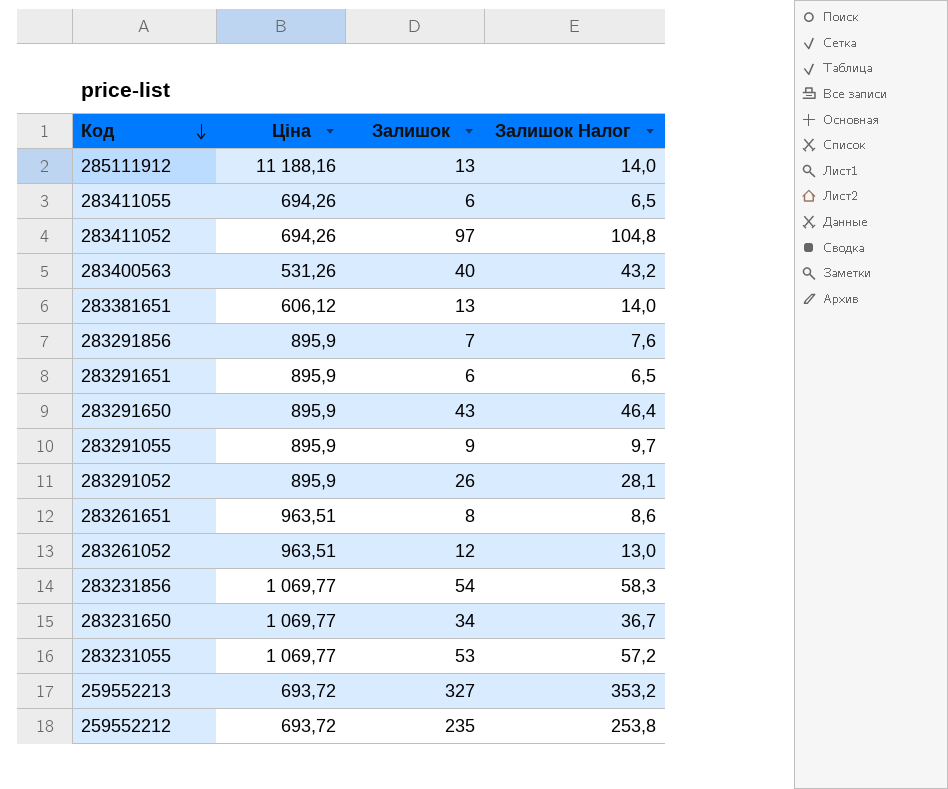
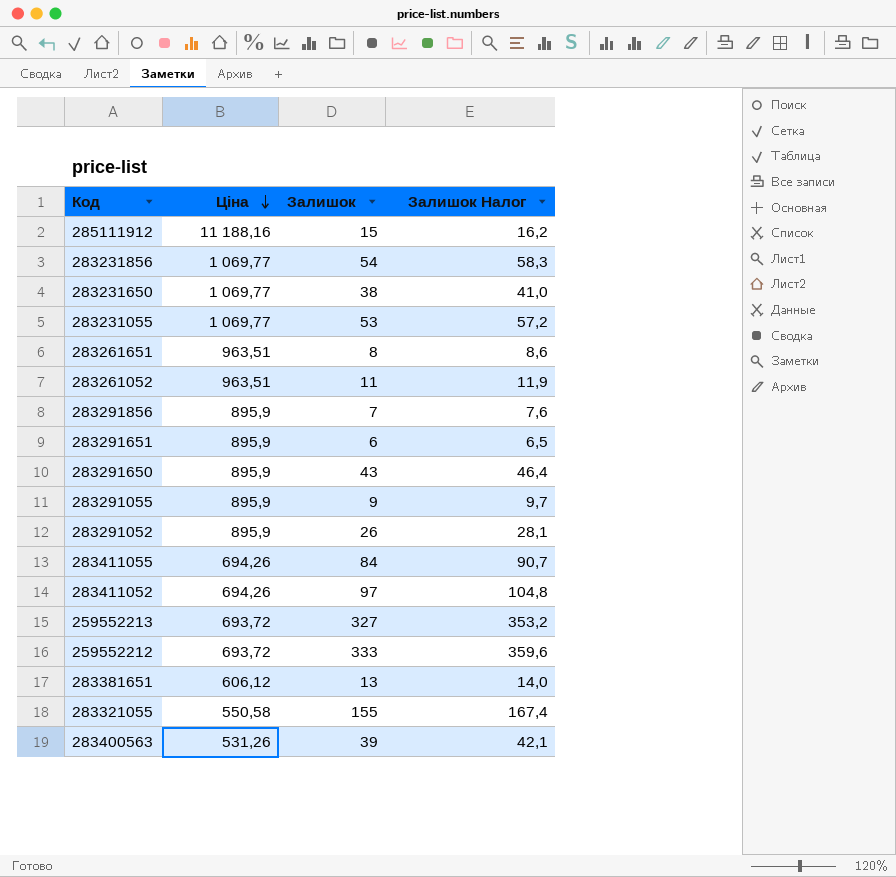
row order: Код descending -> Ціна descending
285111912 | Залишок: 13 -> 15
285111912 | Залишок Налог: 14,0 -> 16,2
283231650 | Залишок: 34 -> 38
283231650 | Залишок Налог: 36,7 -> 41,0
283261052 | Залишок: 12 -> 11
283261052 | Залишок Налог: 13,0 -> 11,9
283411055 | Залишок: 6 -> 84
283411055 | Залишок Налог: 6,5 -> 90,7
259552212 | Залишок: 235 -> 333
259552212 | Залишок Налог: 253,8 -> 359,6
row 283321055: none -> 550,58 | 155 | 167,4
283400563 | Залишок: 40 -> 39
283400563 | Залишок Налог: 43,2 -> 42,1

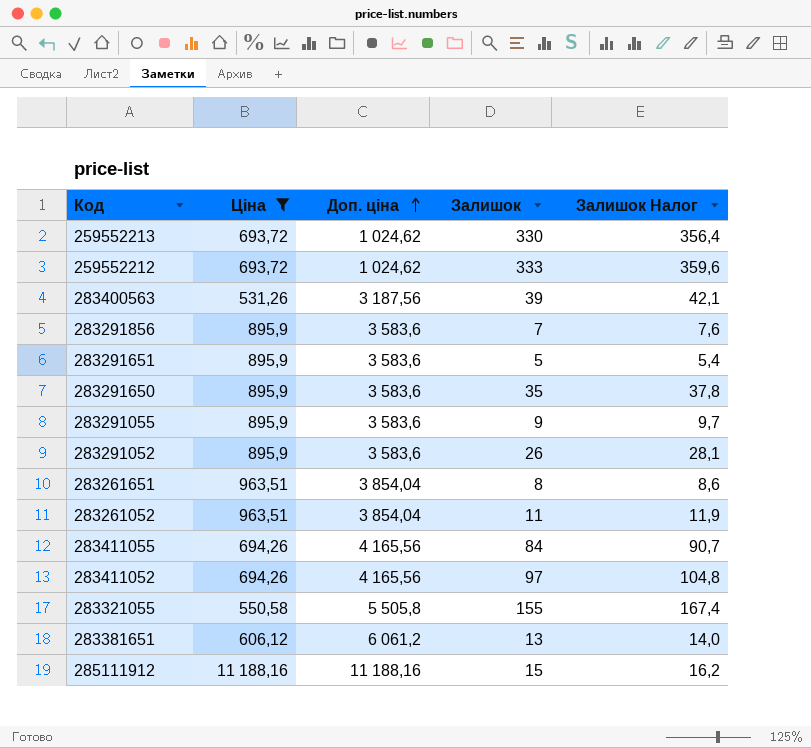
filter: none -> Ціна != 1 069,77
row order: Ціна descending -> Доп. ціна ascending
column Доп. ціна | position: none -> 3
259552213 | Залишок: 327 -> 330
259552213 | Залишок Налог: 353,2 -> 356,4
283291651 | Залишок: 6 -> 5
283291651 | Залишок Налог: 6,5 -> 5,4
283291650 | Залишок: 43 -> 35
283291650 | Залишок Налог: 46,4 -> 37,8

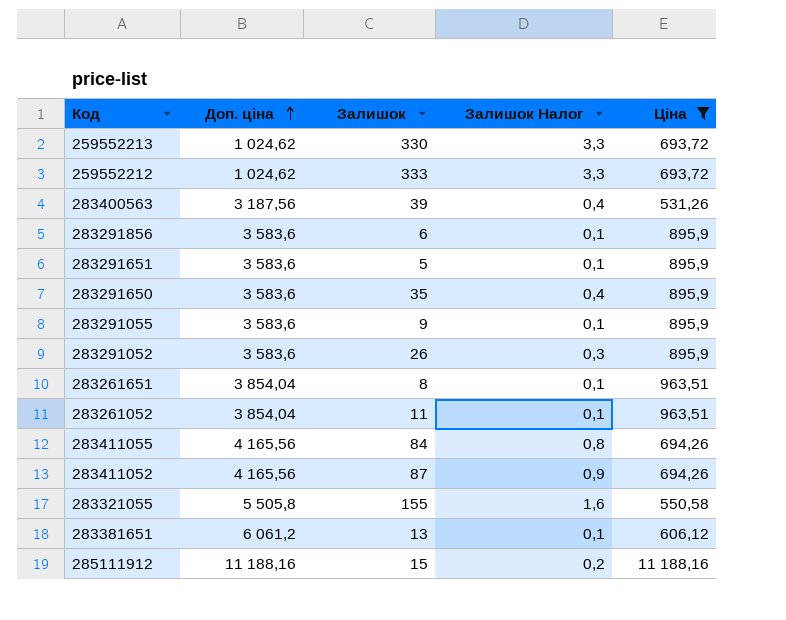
column Залишок Налог | formula: [Залишок] * 1,08 -> [Залишок] * 0,01
column Ціна | position: 2 -> 5
283291856 | Залишок: 7 -> 6
283411052 | Залишок: 97 -> 87

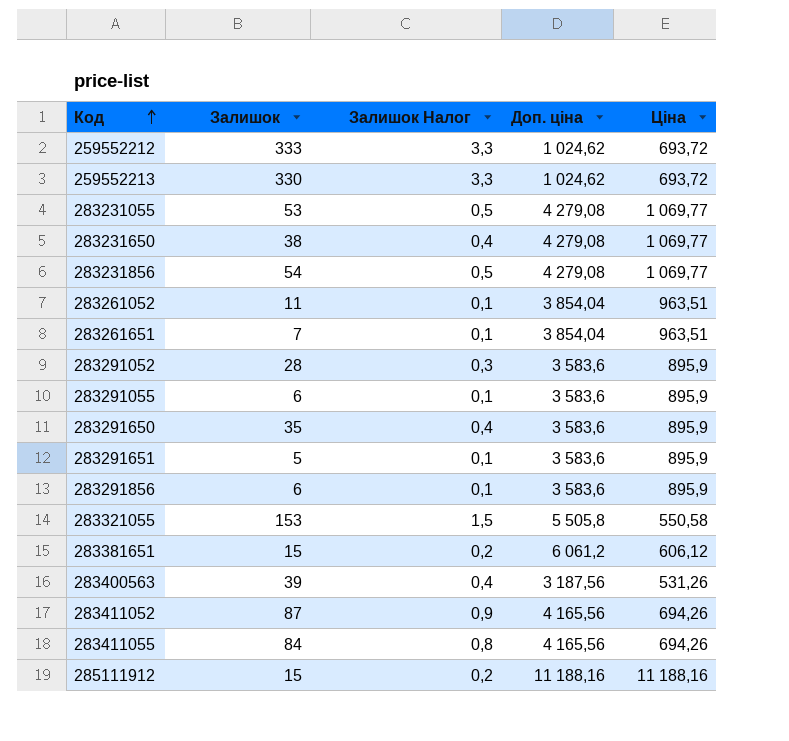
filter: Ціна != 1 069,77 -> none
row order: Доп. ціна ascending -> Код ascending
column Доп. ціна | position: 2 -> 4
283261651 | Залишок: 8 -> 7
283291052 | Залишок: 26 -> 28
283291055 | Залишок: 9 -> 6
283321055 | Залишок: 155 -> 153
283321055 | Залишок Налог: 1,6 -> 1,5
283381651 | Залишок: 13 -> 15
283381651 | Залишок Налог: 0,1 -> 0,2

